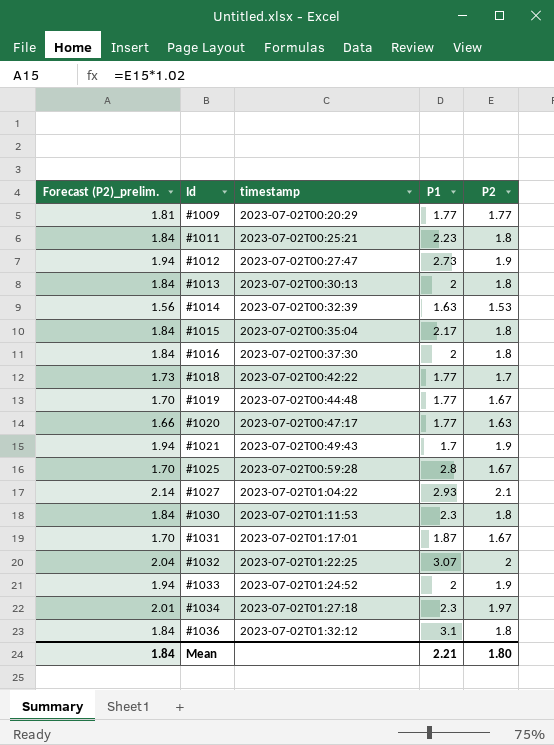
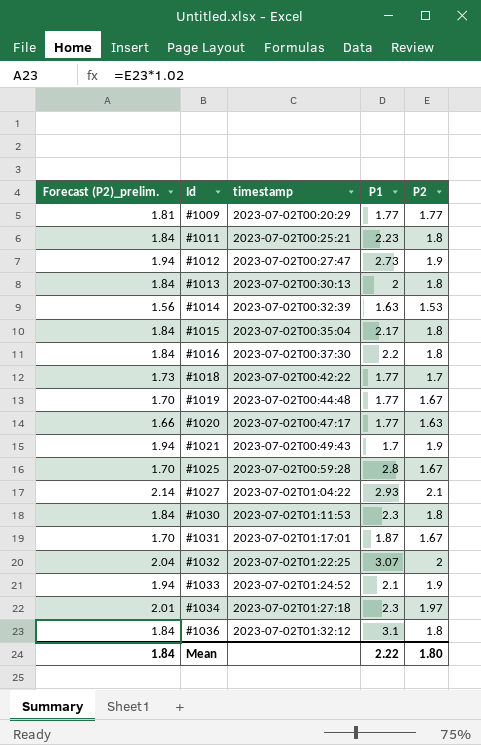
#1016 | P1: 2 -> 2.2
#1033 | P1: 2 -> 2.1
Mean | P1: 2.21 -> 2.22

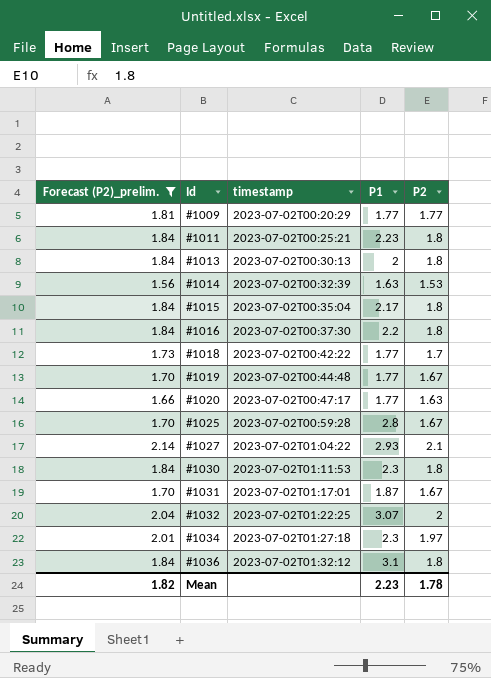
filter: none -> Forecast (P2)_prelim. != 1.94
Mean | Forecast (P2)_prelim.: 1.84 -> 1.82
Mean | P1: 2.22 -> 2.23
Mean | P2: 1.80 -> 1.78

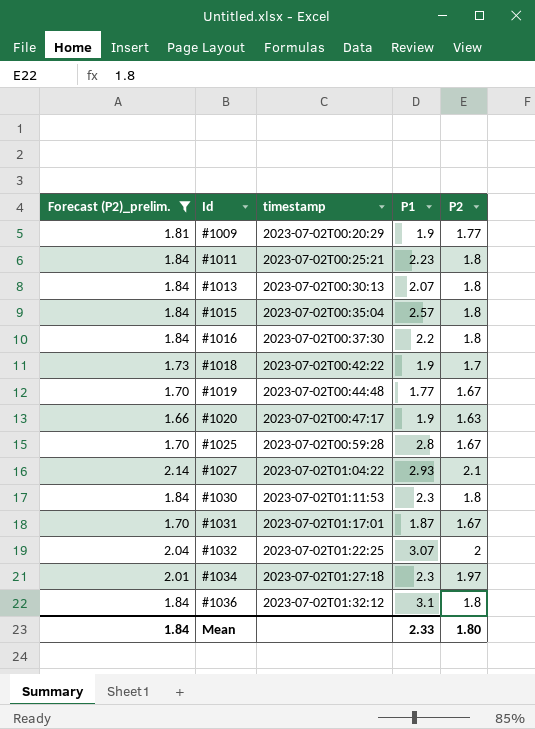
row #1014: 1.56 | 2023-07-02T00:32:39 | 1.63 | 1.53 -> none
#1009 | P1: 1.77 -> 1.9
#1013 | P1: 2 -> 2.07
#1015 | P1: 2.17 -> 2.57
#1018 | P1: 1.77 -> 1.9
#1020 | P1: 1.77 -> 1.9
Mean | Forecast (P2)_prelim.: 1.82 -> 1.84
Mean | P1: 2.23 -> 2.33
Mean | P2: 1.78 -> 1.80

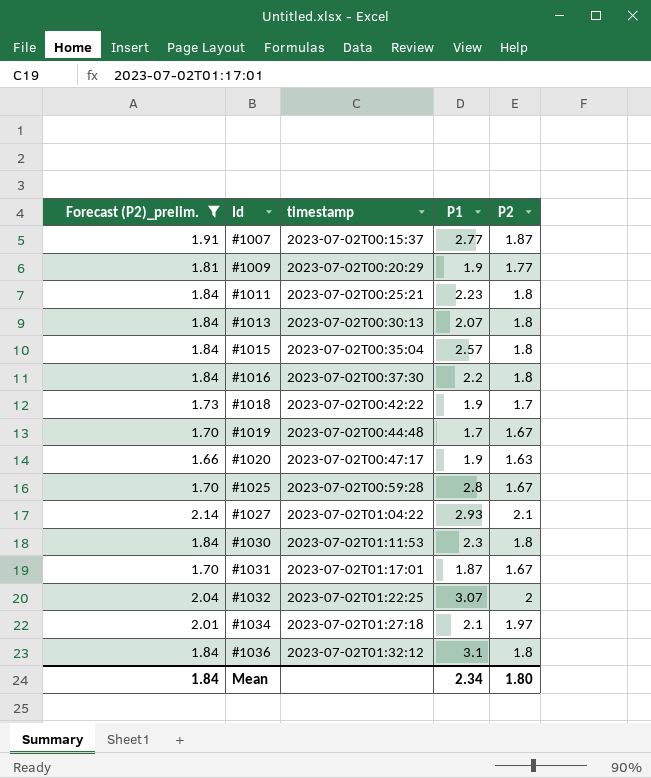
row #1007: none -> 1.91 | 2023-07-02T00:15:37 | 2.77 | 1.87
#1019 | P1: 1.77 -> 1.7
#1034 | P1: 2.3 -> 2.1
Mean | P1: 2.33 -> 2.34

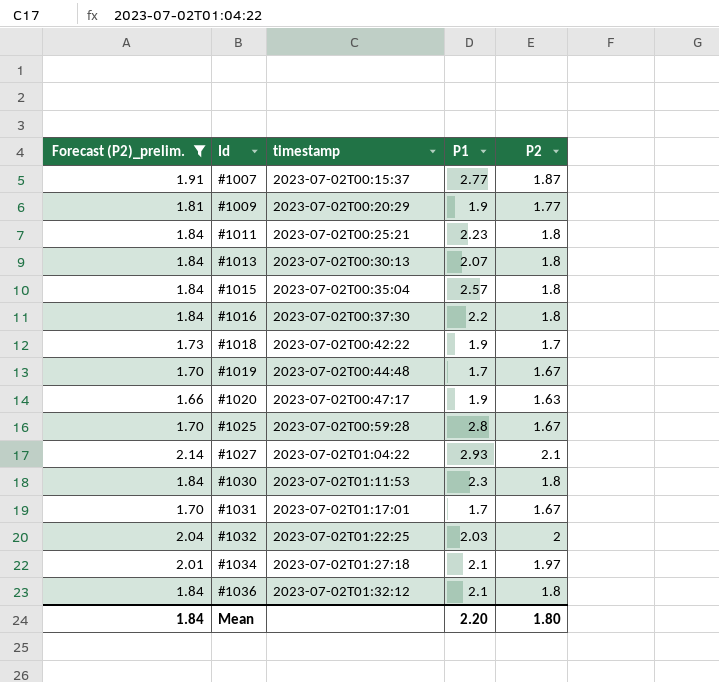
#1031 | P1: 1.87 -> 1.7
#1032 | P1: 3.07 -> 2.03
#1036 | P1: 3.1 -> 2.1
Mean | P1: 2.34 -> 2.20

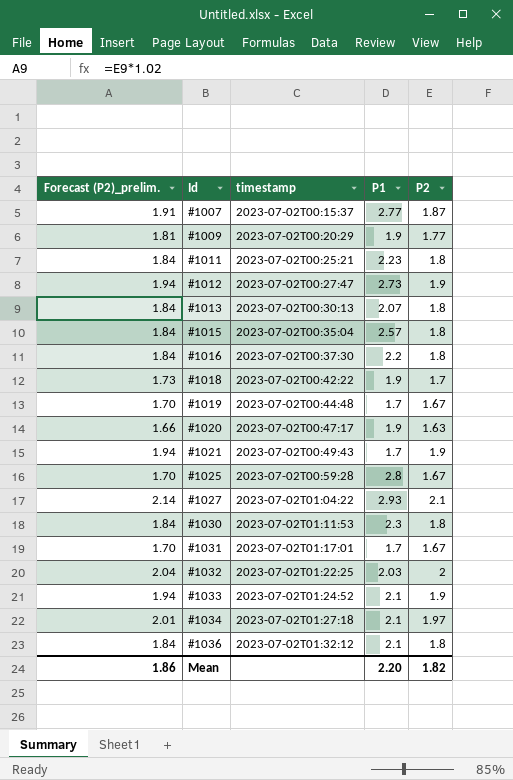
filter: Forecast (P2)_prelim. != 1.94 -> none
Mean | Forecast (P2)_prelim.: 1.84 -> 1.86
Mean | P2: 1.80 -> 1.82

